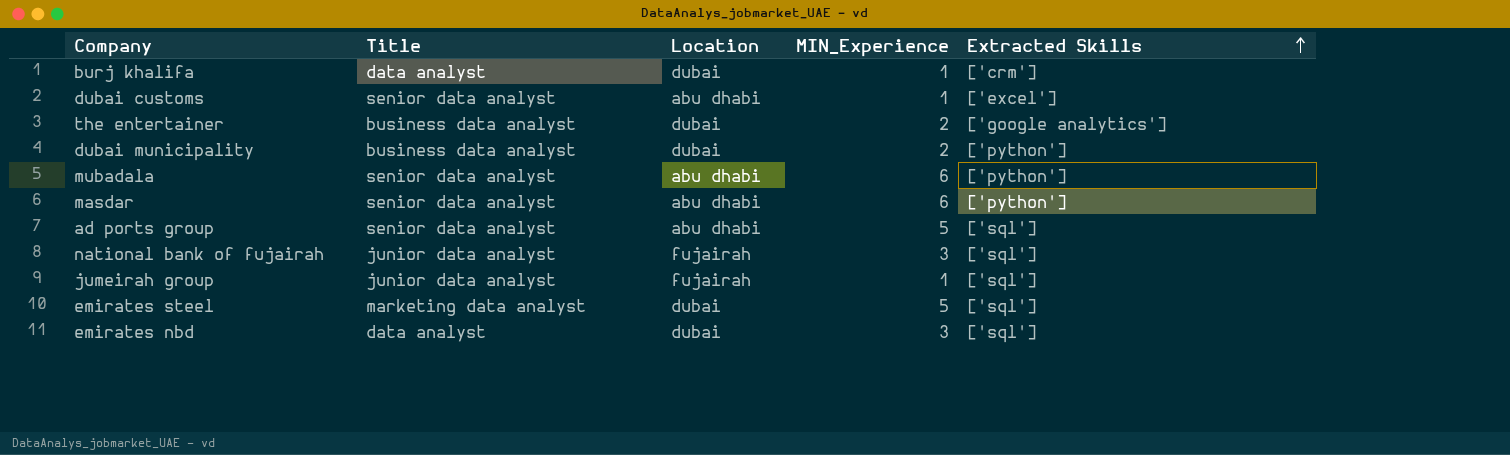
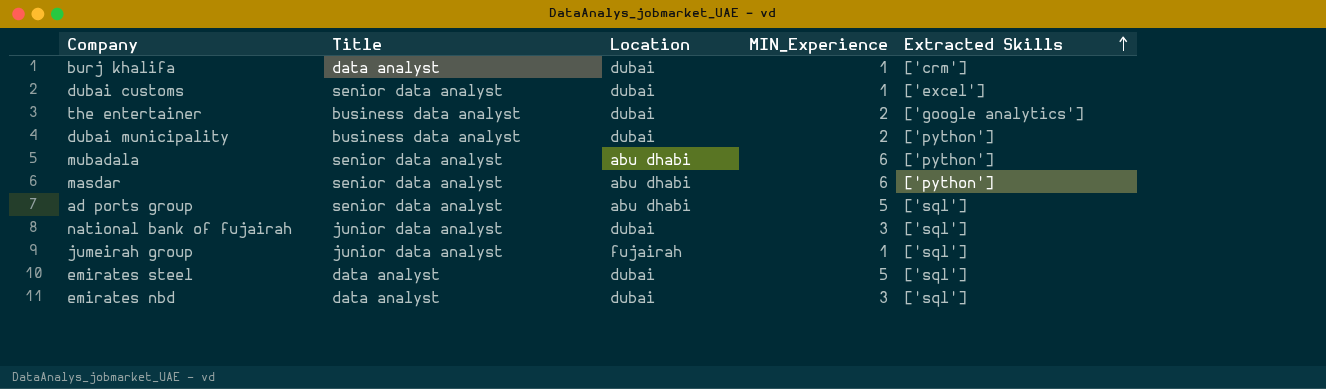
dubai customs | Location: abu dhabi -> dubai
national bank of fujairah | Location: fujairah -> dubai
emirates steel | Title: marketing data analyst -> data analyst

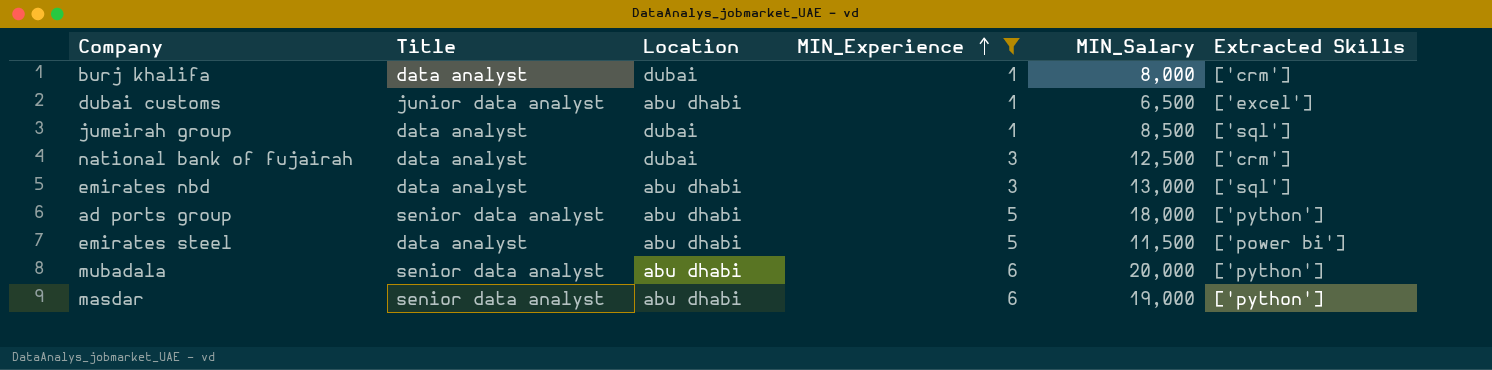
filter: none -> MIN_Experience != 2
row order: Extracted Skills ascending -> MIN_Experience ascending
column MIN_Salary | position: none -> 5
dubai customs | Title: senior data analyst -> junior data analyst
dubai customs | Location: dubai -> abu dhabi
jumeirah group | Title: junior data analyst -> data analyst
jumeirah group | Location: fujairah -> dubai
national bank of fujairah | Title: junior data analyst -> data analyst
national bank of fujairah | Extracted Skills: ['sql'] -> ['crm']
emirates nbd | Location: dubai -> abu dhabi
ad ports group | Extracted Skills: ['sql'] -> ['python']
emirates steel | Location: dubai -> abu dhabi
emirates steel | Extracted Skills: ['sql'] -> ['power bi']

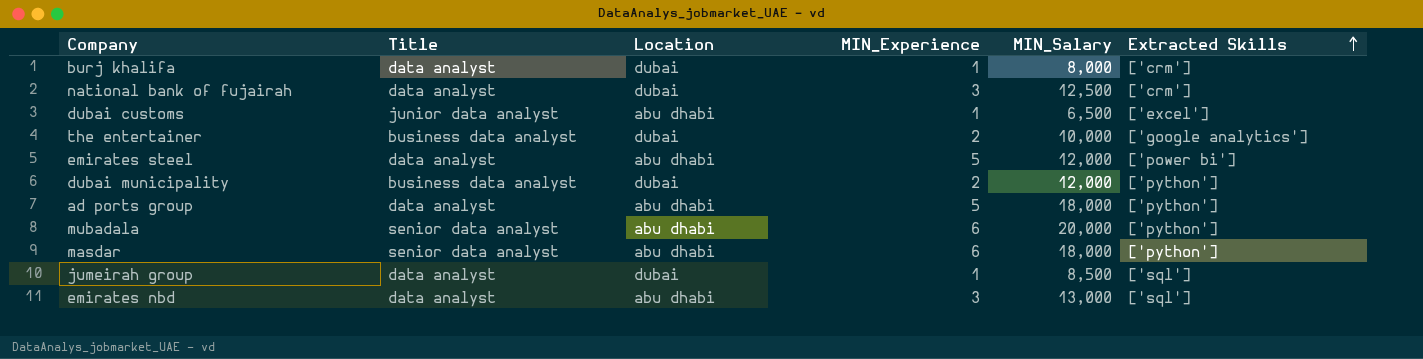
filter: MIN_Experience != 2 -> none
row order: MIN_Experience ascending -> Extracted Skills ascending
emirates steel | MIN_Salary: 11,500 -> 12,000
ad ports group | Title: senior data analyst -> data analyst
masdar | MIN_Salary: 19,000 -> 18,000

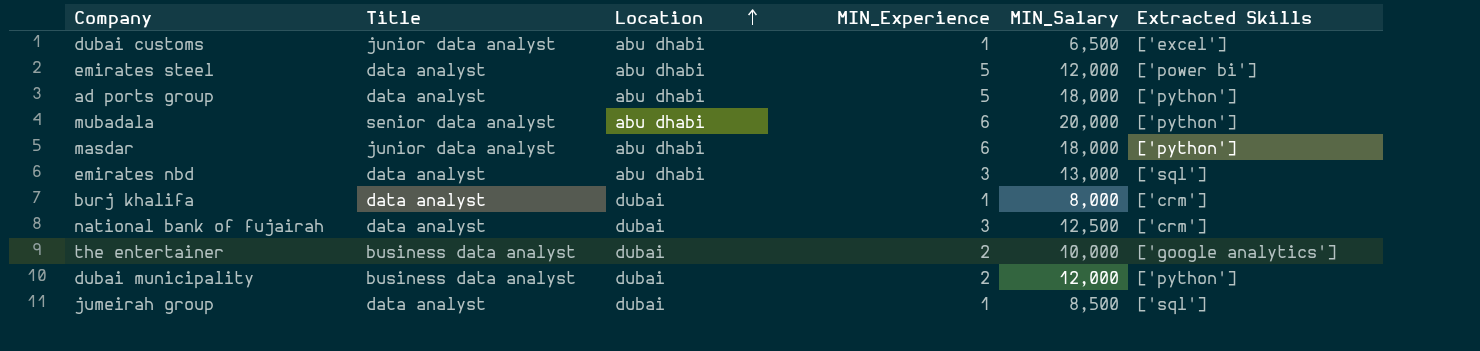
row order: Extracted Skills ascending -> Location ascending
masdar | Title: senior data analyst -> junior data analyst

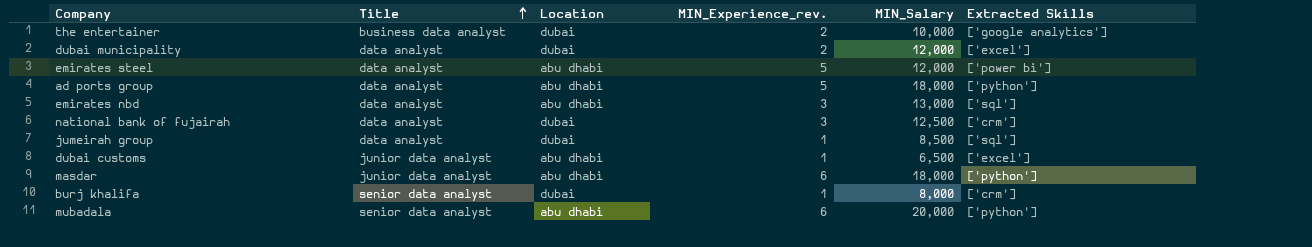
row order: Location ascending -> Title ascending
column name: MIN_Experience -> MIN_Experience_rev.
dubai municipality | Title: business data analyst -> data analyst
dubai municipality | Extracted Skills: ['python'] -> ['excel']
burj khalifa | Title: data analyst -> senior data analyst

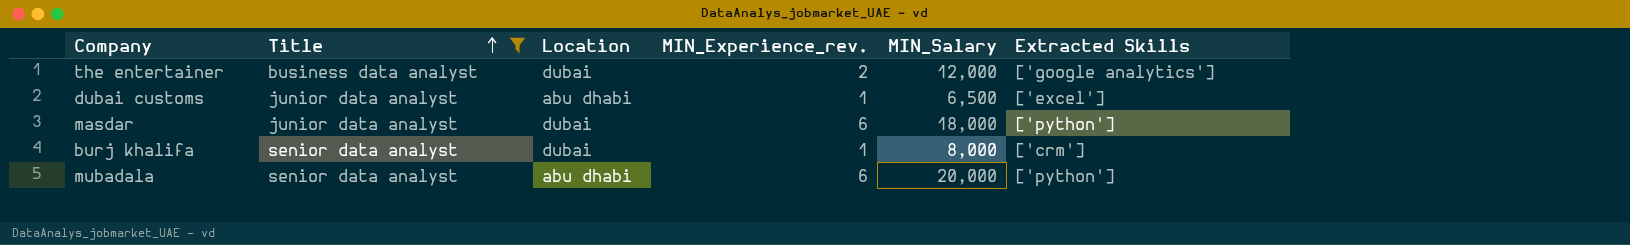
filter: none -> Title != data analyst
the entertainer | MIN_Salary: 10,000 -> 12,000
masdar | Location: abu dhabi -> dubai

